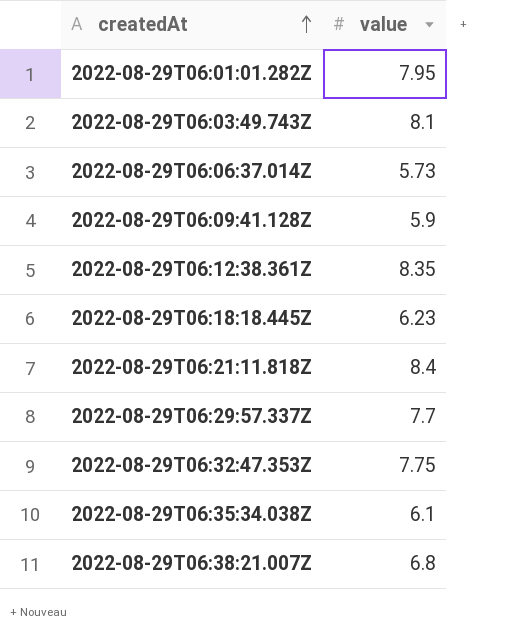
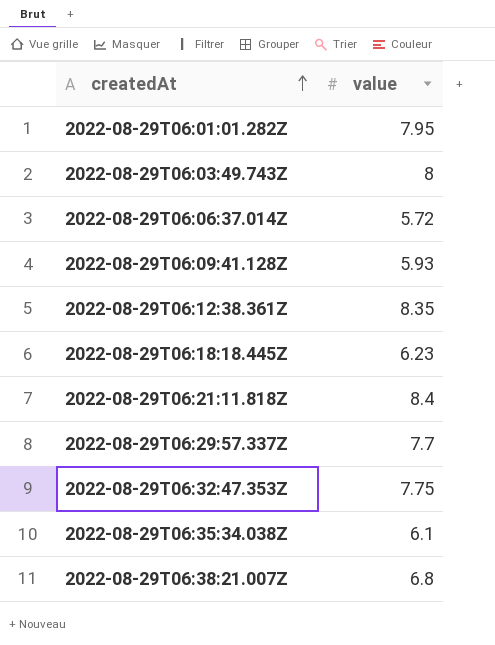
2022-08-29T06:03:49.743Z | value: 8.1 -> 8
2022-08-29T06:06:37.014Z | value: 5.73 -> 5.72
2022-08-29T06:09:41.128Z | value: 5.9 -> 5.93

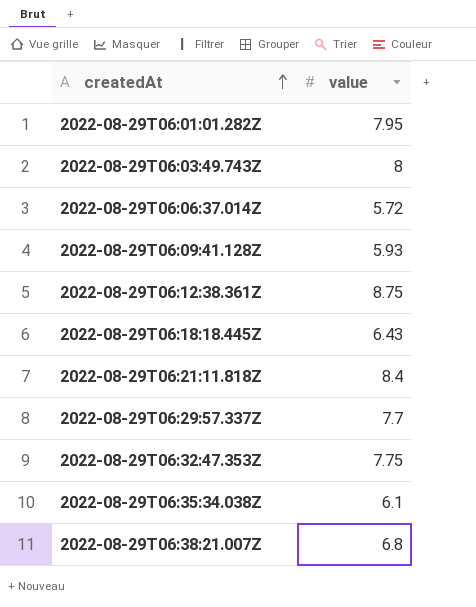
2022-08-29T06:12:38.361Z | value: 8.35 -> 8.75
2022-08-29T06:18:18.445Z | value: 6.23 -> 6.43

